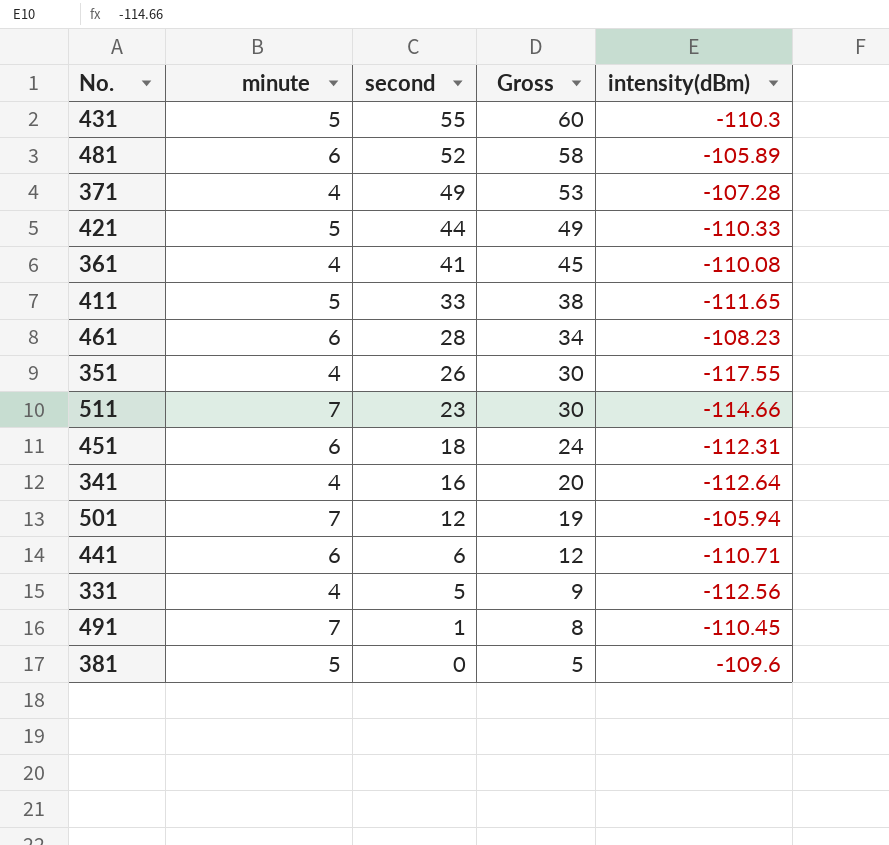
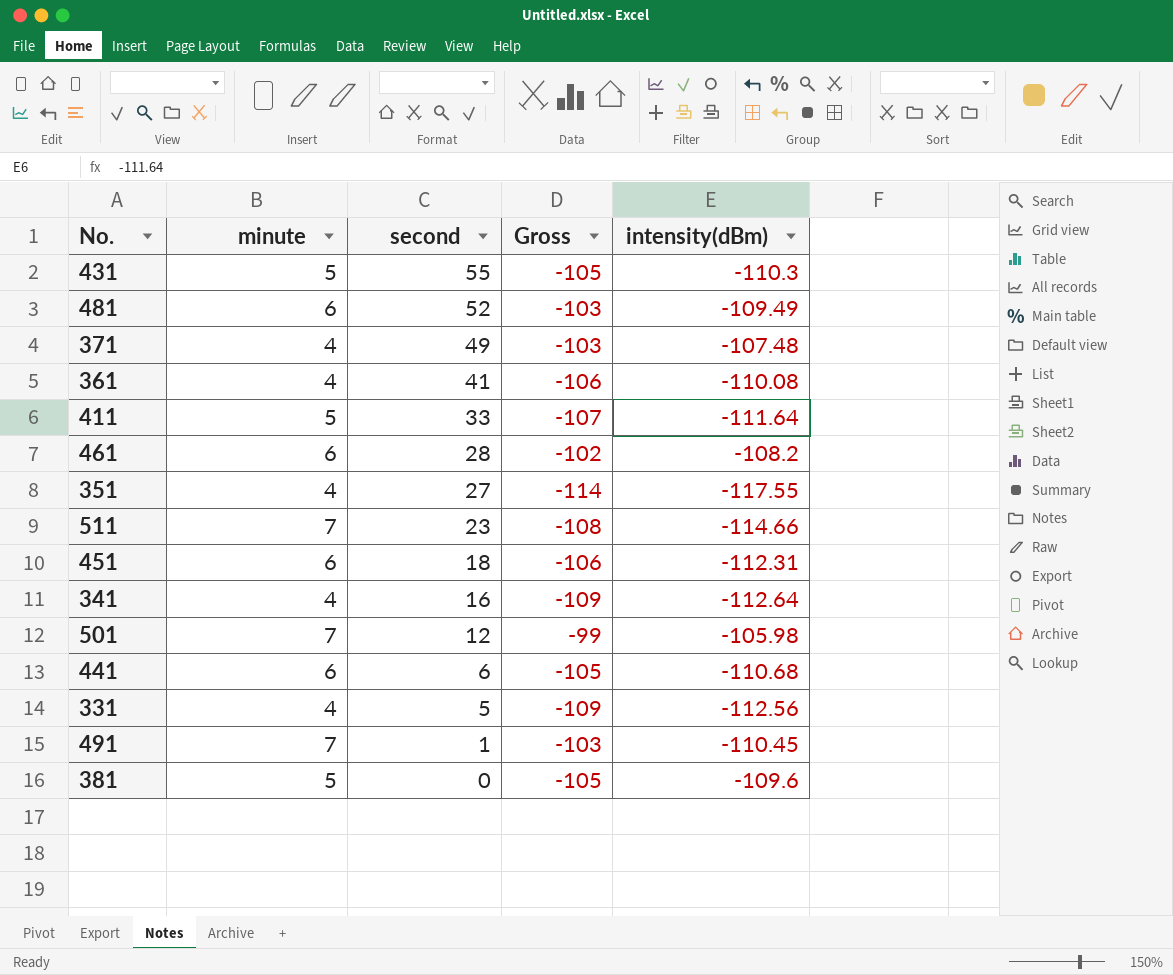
column Gross | formula: [minute] + [second] -> [minute] + [intensity(dBm)]
row 421: 5 | 44 | 49 | -110.33 -> none
481 | intensity(dBm): -105.89 -> -109.49
371 | intensity(dBm): -107.28 -> -107.48
411 | intensity(dBm): -111.65 -> -111.64
461 | intensity(dBm): -108.23 -> -108.2
351 | second: 26 -> 27
501 | intensity(dBm): -105.94 -> -105.98
441 | intensity(dBm): -110.71 -> -110.68

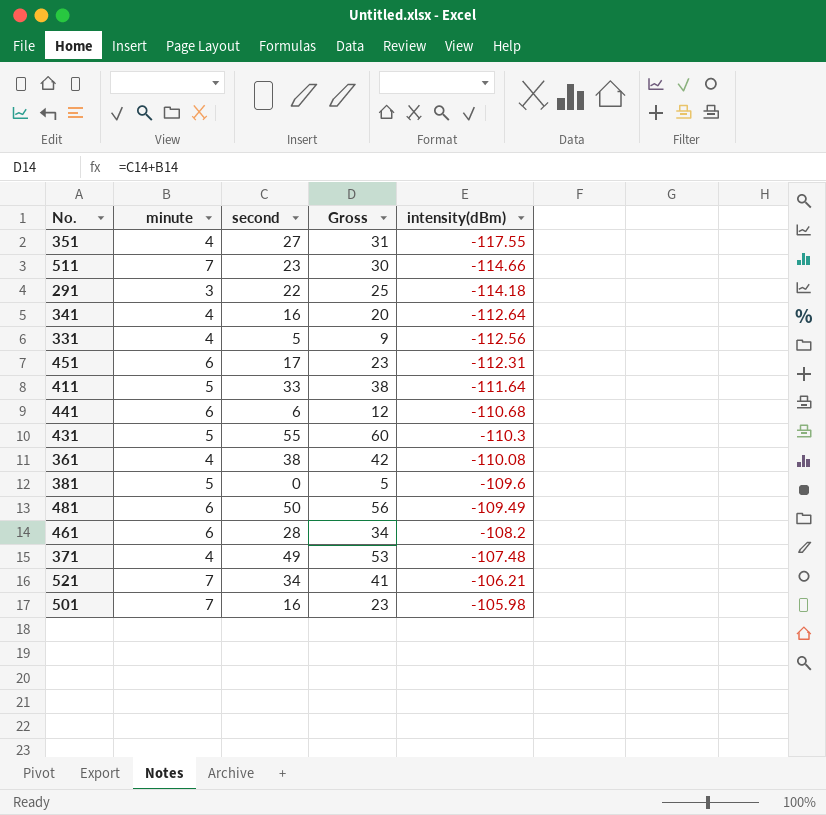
row order: second descending -> intensity(dBm) ascending
column Gross | formula: [minute] + [intensity(dBm)] -> [minute] + [second]
row 491: 7 | 1 | -103 | -110.45 -> none
row 291: none -> 3 | 22 | 25 | -114.18
451 | second: 18 -> 17
361 | second: 41 -> 38
481 | second: 52 -> 50
row 521: none -> 7 | 34 | 41 | -106.21
501 | second: 12 -> 16

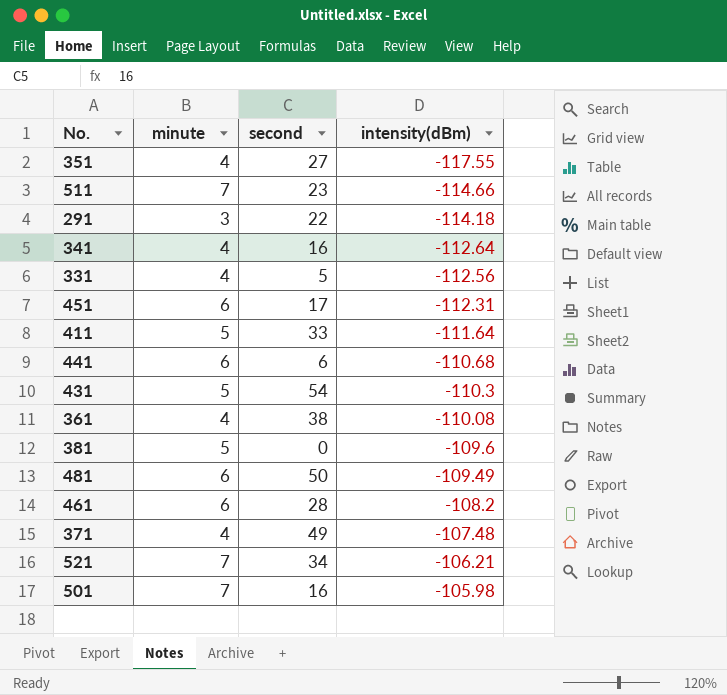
column Gross | formula: [minute] + [second] -> none
431 | second: 55 -> 54

